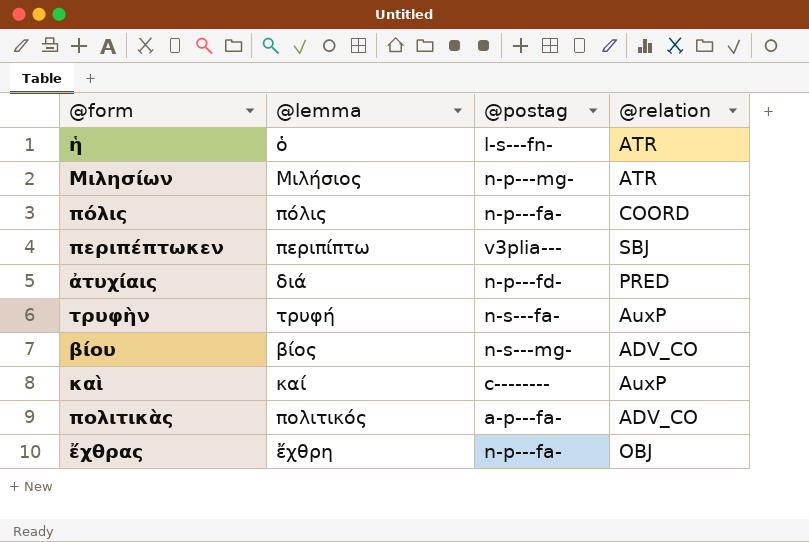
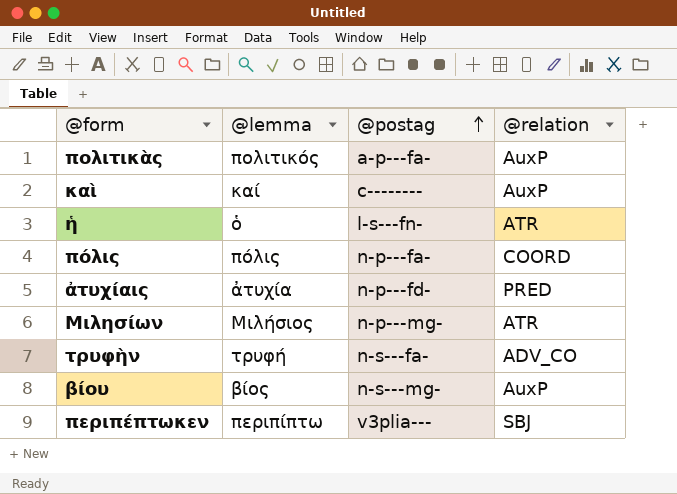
row order: none -> @postag ascending
row ἔχθρας: ἔχθρη | n-p---fa- | OBJ -> none
πολιτικὰς | @relation: ADV_CO -> AuxP
ἀτυχίαις | @lemma: διά -> ἀτυχία
τρυφὴν | @relation: AuxP -> ADV_CO
βίου | @relation: ADV_CO -> AuxP

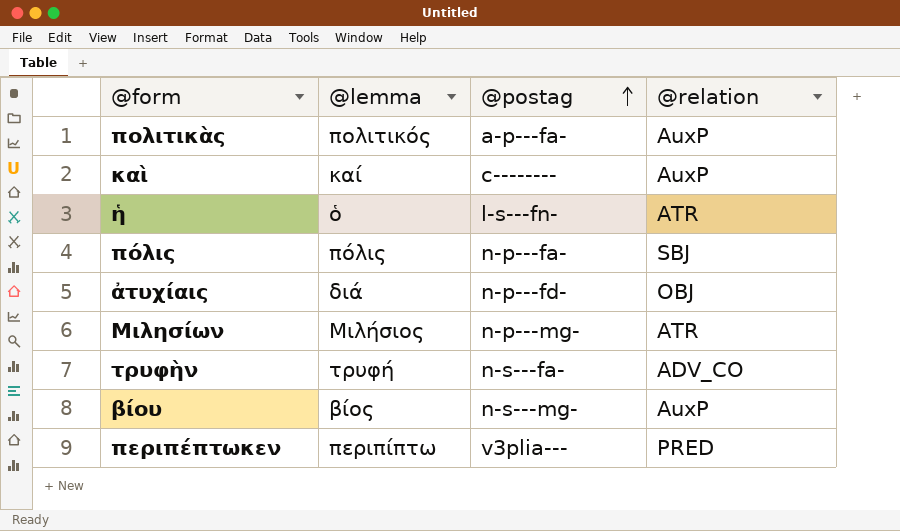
πόλις | @relation: COORD -> SBJ
ἀτυχίαις | @lemma: ἀτυχία -> διά
ἀτυχίαις | @relation: PRED -> OBJ
περιπέπτωκεν | @relation: SBJ -> PRED

